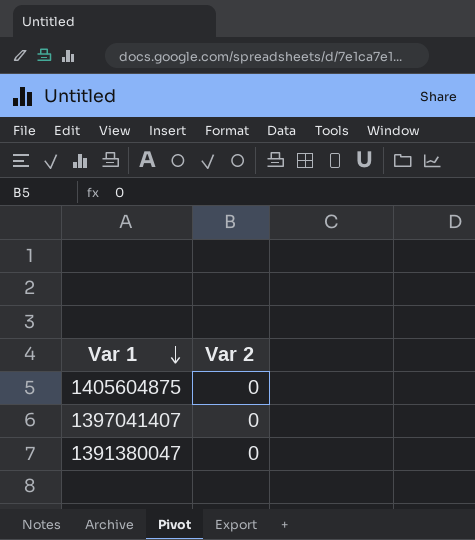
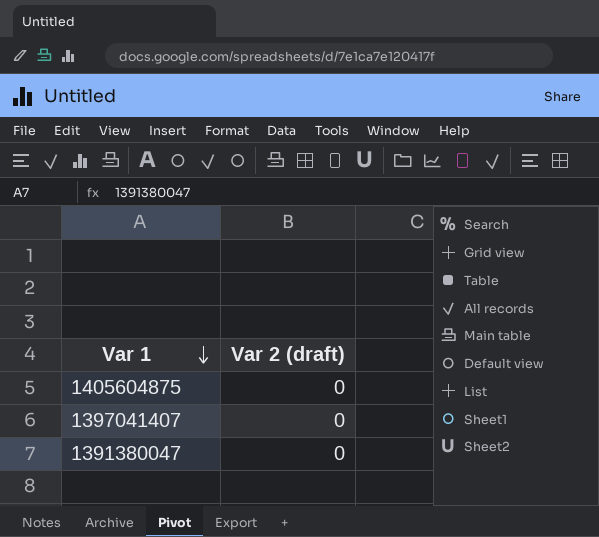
column name: Var 2 -> Var 2 (draft)

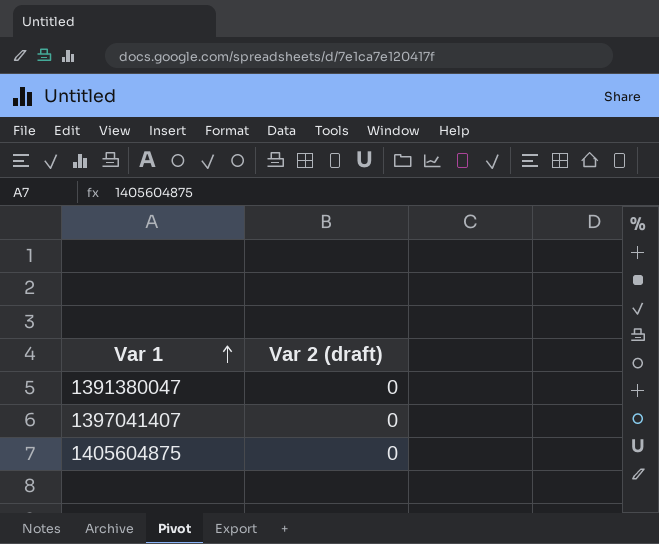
row order: Var 1 descending -> Var 1 ascending

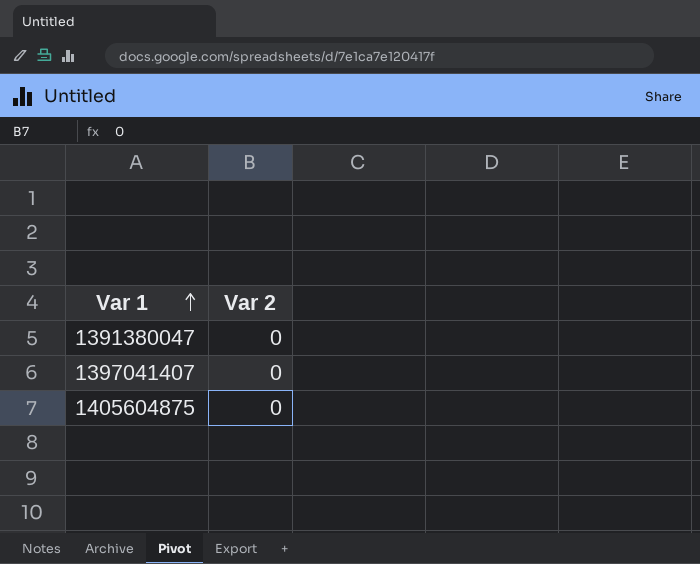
column name: Var 2 (draft) -> Var 2

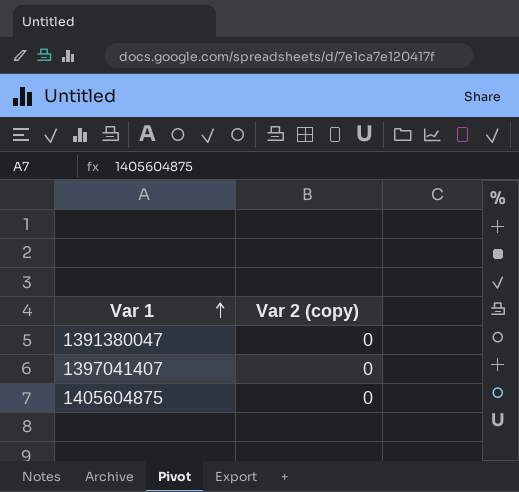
column name: Var 2 -> Var 2 (copy)

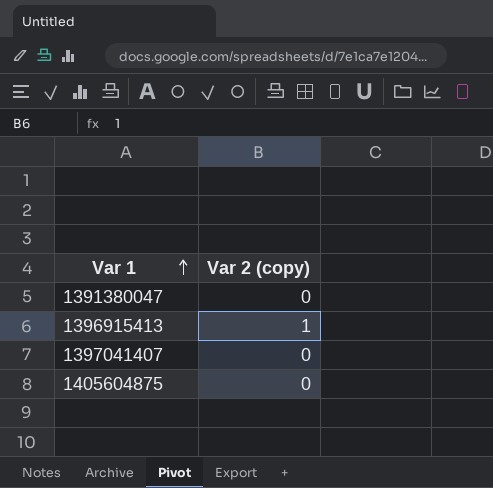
row 1396915413: none -> 1

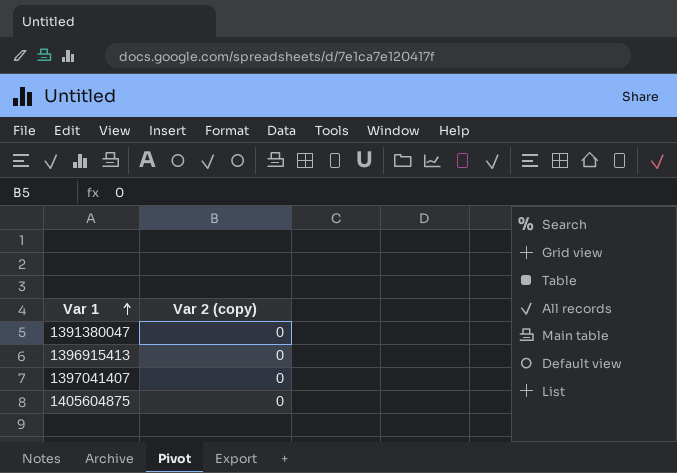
1396915413 | Var 2 (copy): 1 -> 0

